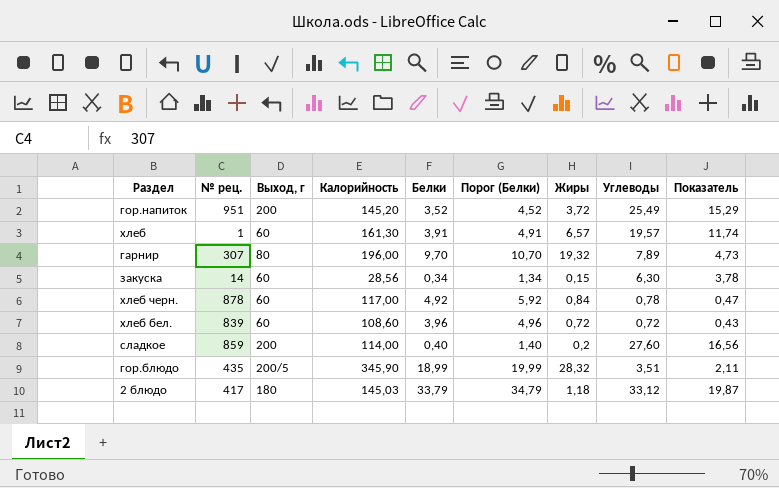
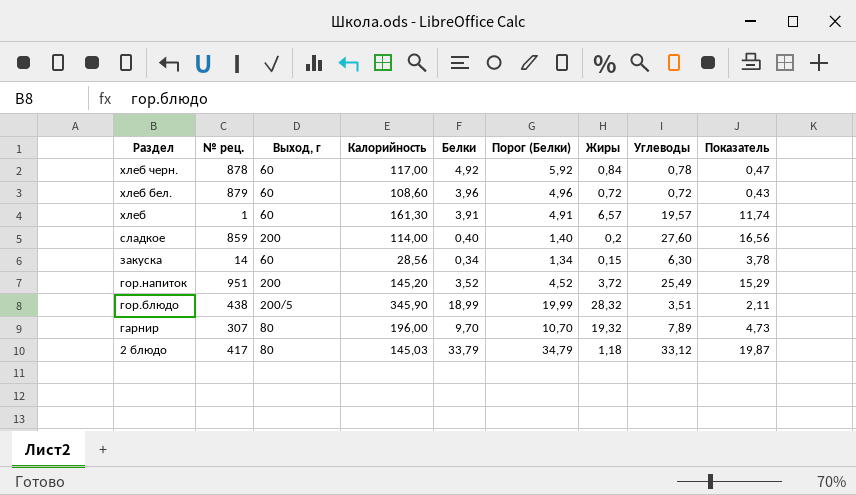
row order: none -> Раздел descending
хлеб бел. | № рец.: 839 -> 879
гор.блюдо | № рец.: 435 -> 438
2 блюдо | Выход, г: 180 -> 80

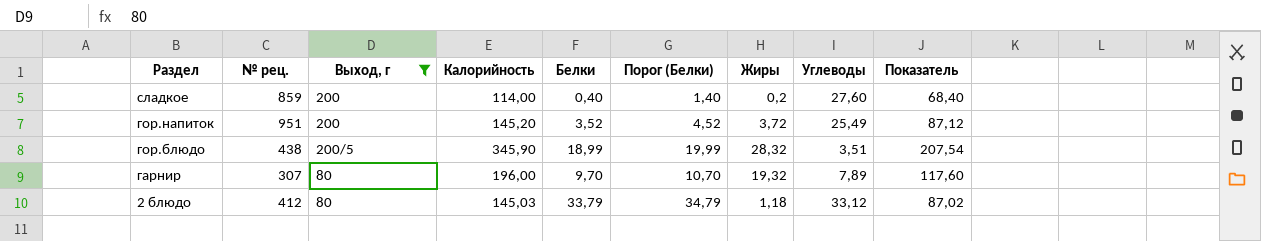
filter: none -> Выход, г != 60
column Показатель | formula: [Углеводы] * 0,6 -> [Калорийность] * 0,6
2 блюдо | № рец.: 417 -> 412

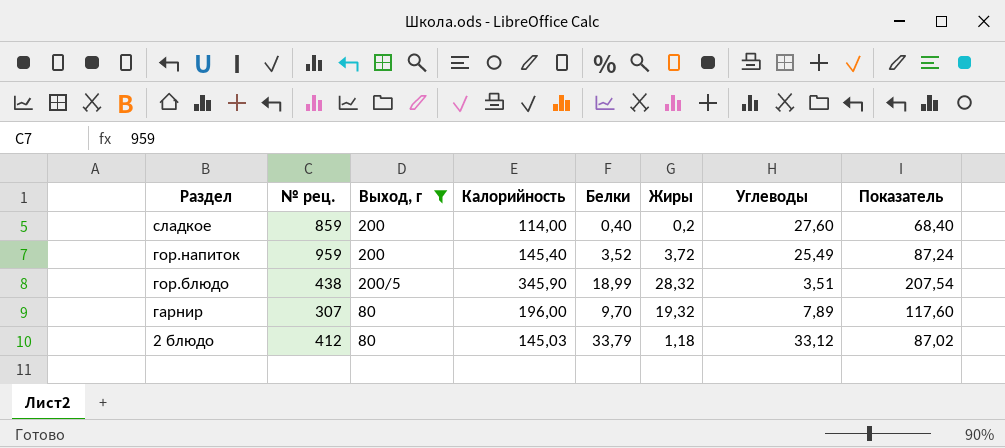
column Порог (Белки) | formula: [Белки] + 1 -> none
гор.напиток | № рец.: 951 -> 959
гор.напиток | Калорийность: 145,20 -> 145,40
гор.напиток | Показатель: 87,12 -> 87,24

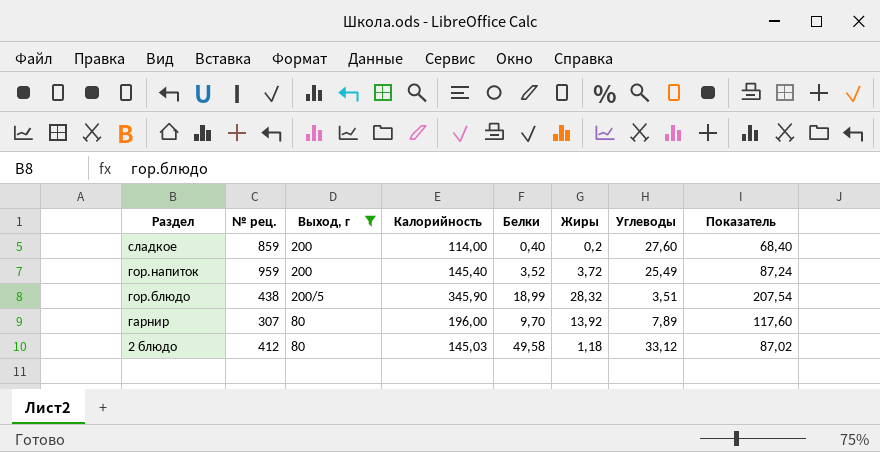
гарнир | Жиры: 19,32 -> 13,92
2 блюдо | Белки: 33,79 -> 49,58

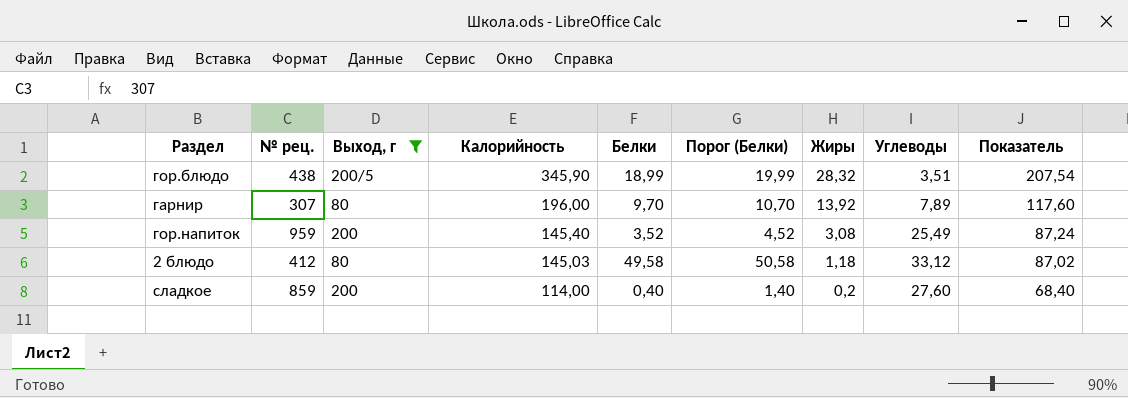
row order: Раздел descending -> Калорийность descending
column Порог (Белки) | formula: none -> [Белки] + 1
гор.напиток | Жиры: 3,72 -> 3,08

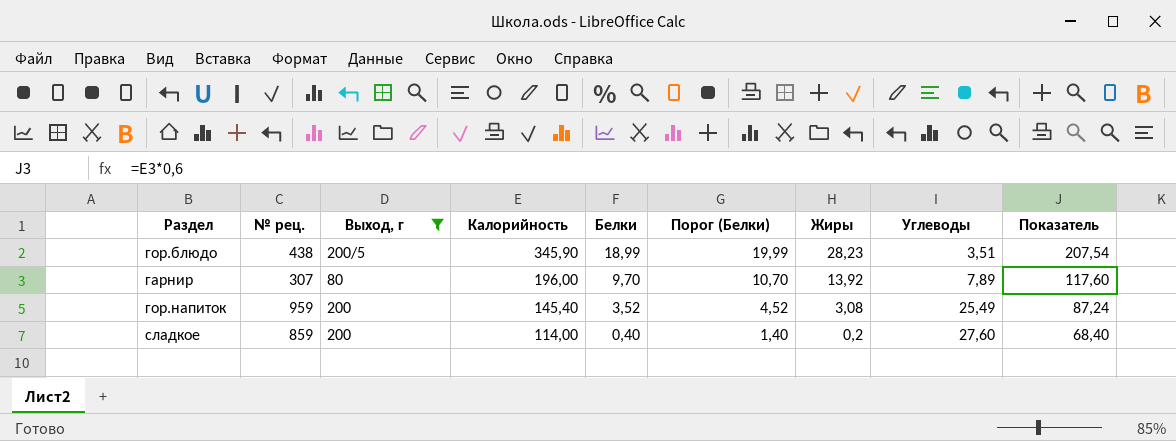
row 2 блюдо: 412 | 80 | 145,03 | 49,58 | 50,58 | 1,18 | 33,12 | 87,02 -> none
гор.блюдо | Жиры: 28,32 -> 28,23

